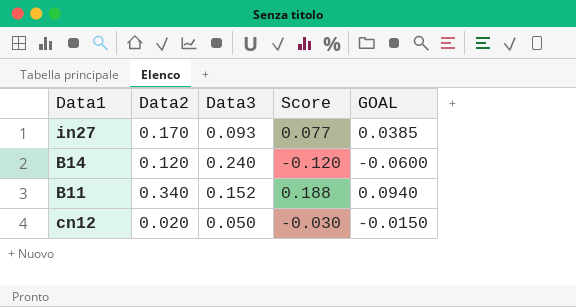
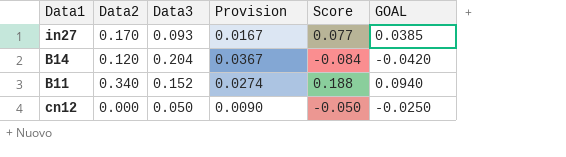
column Provision | formula: none -> [Data3] * 0.18
B14 | Data3: 0.240 -> 0.204
B14 | Score: -0.120 -> -0.084
B14 | GOAL: -0.0600 -> -0.0420
cn12 | Data2: 0.020 -> 0.000
cn12 | Score: -0.030 -> -0.050
cn12 | GOAL: -0.0150 -> -0.0250

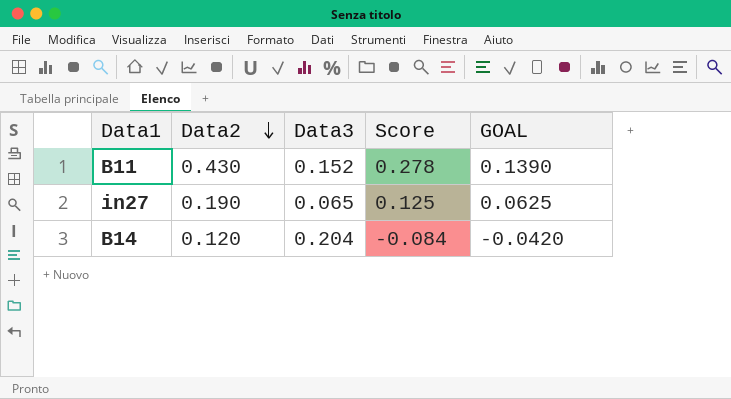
row order: none -> Data2 descending
column Provision | formula: [Data3] * 0.18 -> none
row cn12: 0.000 | 0.050 | 0.0090 | -0.050 | -0.0250 -> none
B11 | Data2: 0.340 -> 0.430
B11 | Score: 0.188 -> 0.278
B11 | GOAL: 0.0940 -> 0.1390
in27 | Data2: 0.170 -> 0.190
in27 | Data3: 0.093 -> 0.065
in27 | Score: 0.077 -> 0.125
in27 | GOAL: 0.0385 -> 0.0625

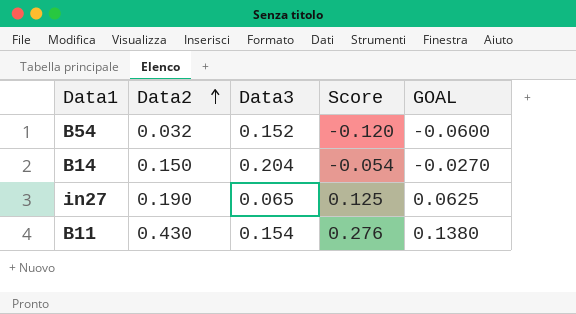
row order: Data2 descending -> Data2 ascending
row B54: none -> 0.032 | 0.152 | -0.120 | -0.0600
B14 | Data2: 0.120 -> 0.150
B14 | Score: -0.084 -> -0.054
B14 | GOAL: -0.0420 -> -0.0270
B11 | Data3: 0.152 -> 0.154
B11 | Score: 0.278 -> 0.276
B11 | GOAL: 0.1390 -> 0.1380

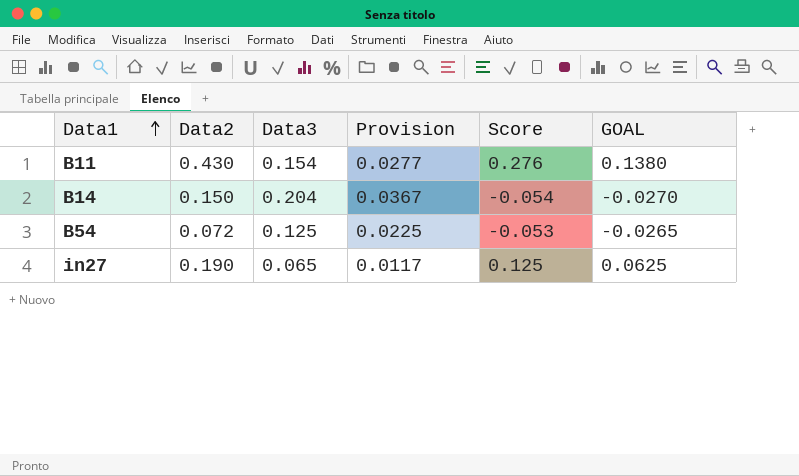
row order: Data2 ascending -> Data1 ascending
column Provision | formula: none -> [Data3] * 0.18
B54 | Data2: 0.032 -> 0.072
B54 | Data3: 0.152 -> 0.125
B54 | Score: -0.120 -> -0.053
B54 | GOAL: -0.0600 -> -0.0265

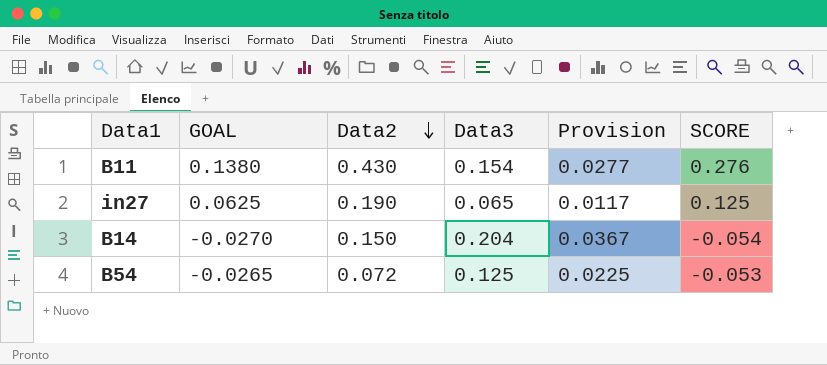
row order: Data1 ascending -> Data2 descending
column GOAL | position: 6 -> 2
column name: Score -> SCORE

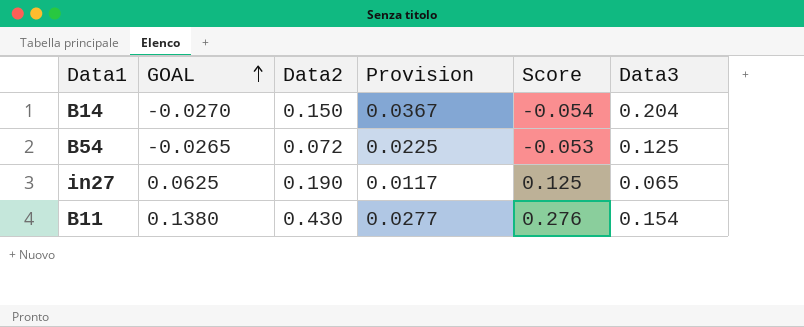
row order: Data2 descending -> GOAL ascending
column name: SCORE -> Score
column Data3 | position: 4 -> 6

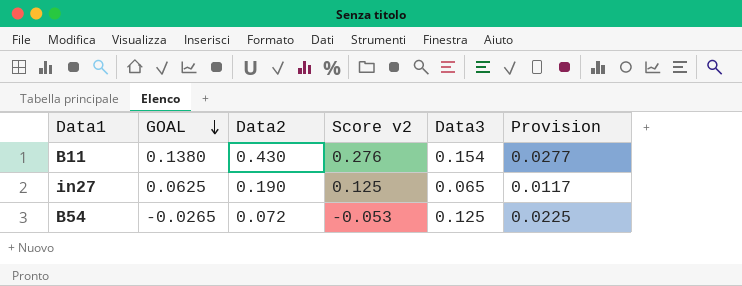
row order: GOAL ascending -> GOAL descending
column name: Score -> Score v2
column Provision | position: 4 -> 6
row B14: -0.0270 | 0.150 | 0.0367 | -0.054 | 0.204 -> none

